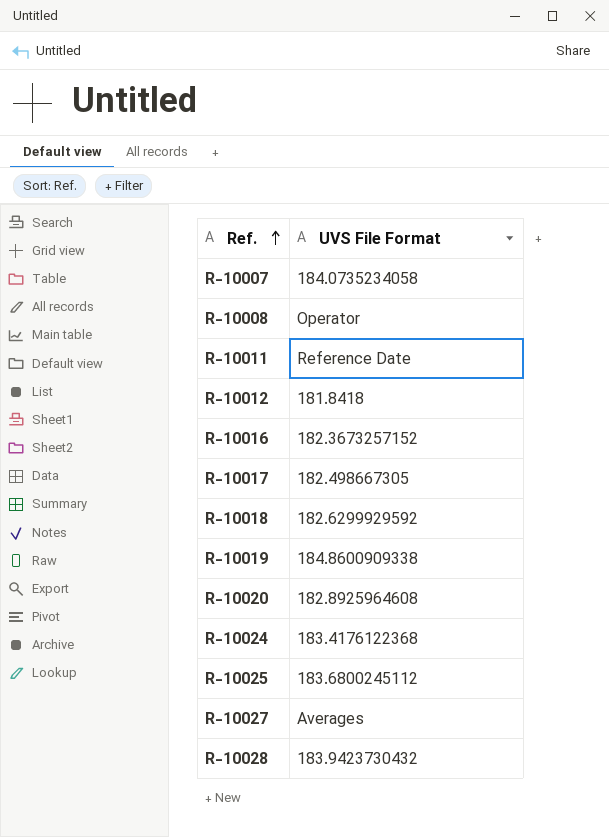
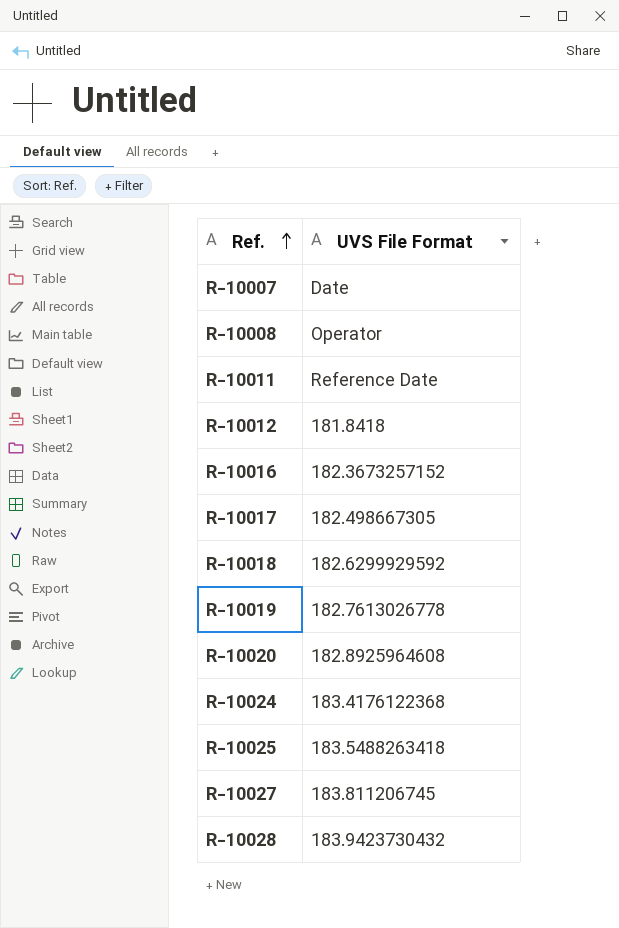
R-10007 | UVS File Format: 184.0735234058 -> Date
R-10019 | UVS File Format: 184.8600909338 -> 182.7613026778
R-10025 | UVS File Format: 183.6800245112 -> 183.5488263418
R-10027 | UVS File Format: Averages -> 183.811206745

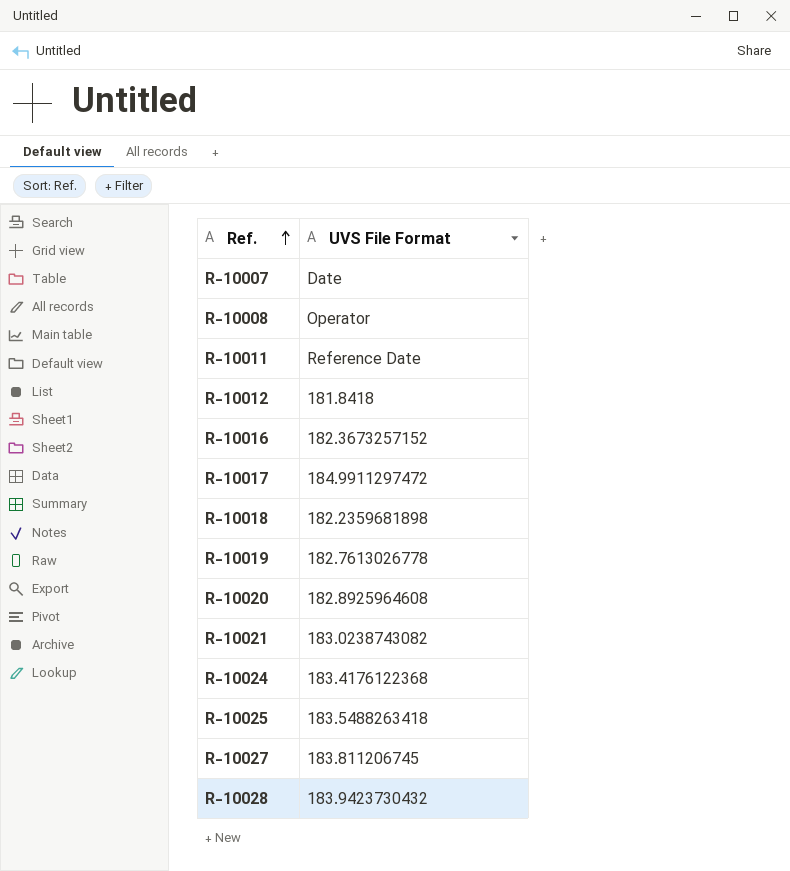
R-10017 | UVS File Format: 182.498667305 -> 184.9911297472
R-10018 | UVS File Format: 182.6299929592 -> 182.2359681898
row R-10021: none -> 183.0238743082

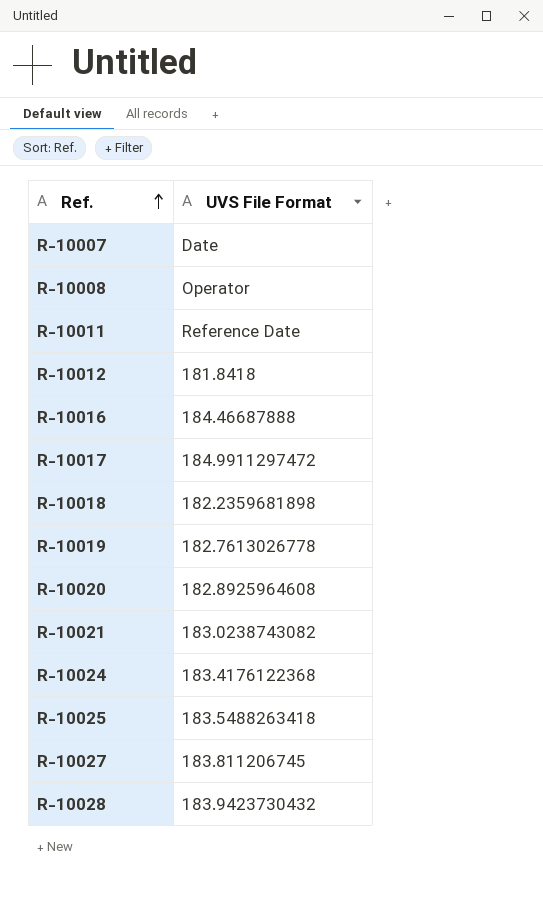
R-10016 | UVS File Format: 182.3673257152 -> 184.46687888

